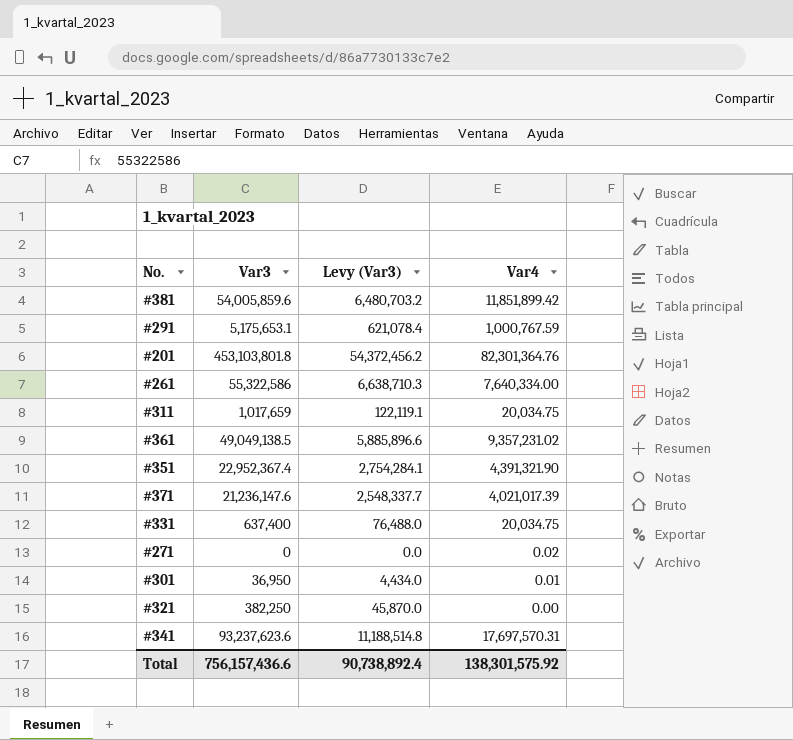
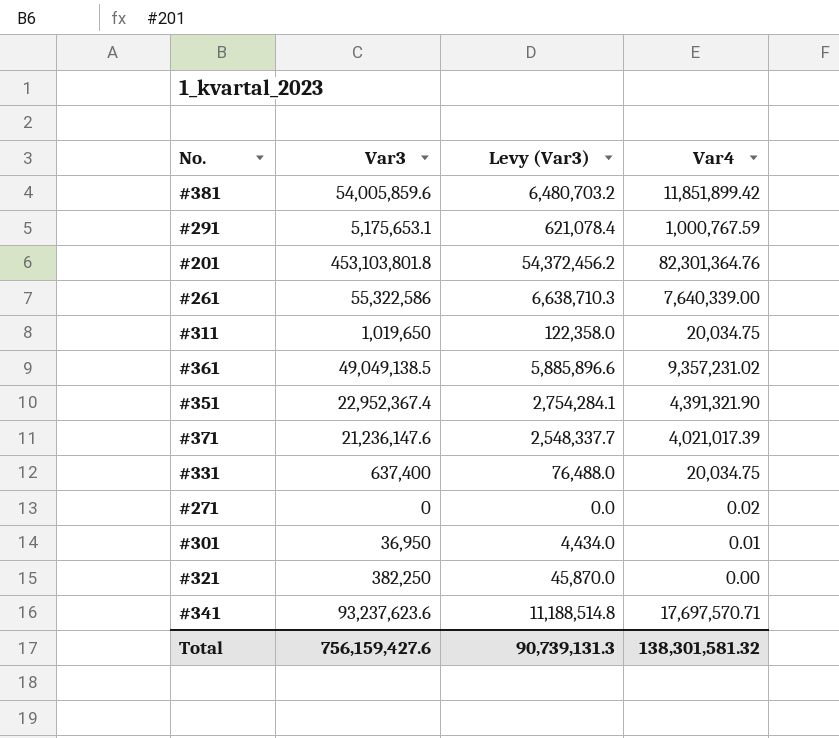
#261 | Var4: 7,640,334.00 -> 7,640,339.00
#311 | Var3: 1,017,659 -> 1,019,650
#311 | Levy (Var3): 122,119.1 -> 122,358.0
#341 | Var4: 17,697,570.31 -> 17,697,570.71
Total | Var3: 756,157,436.6 -> 756,159,427.6
Total | Levy (Var3): 90,738,892.4 -> 90,739,131.3
Total | Var4: 138,301,575.92 -> 138,301,581.32

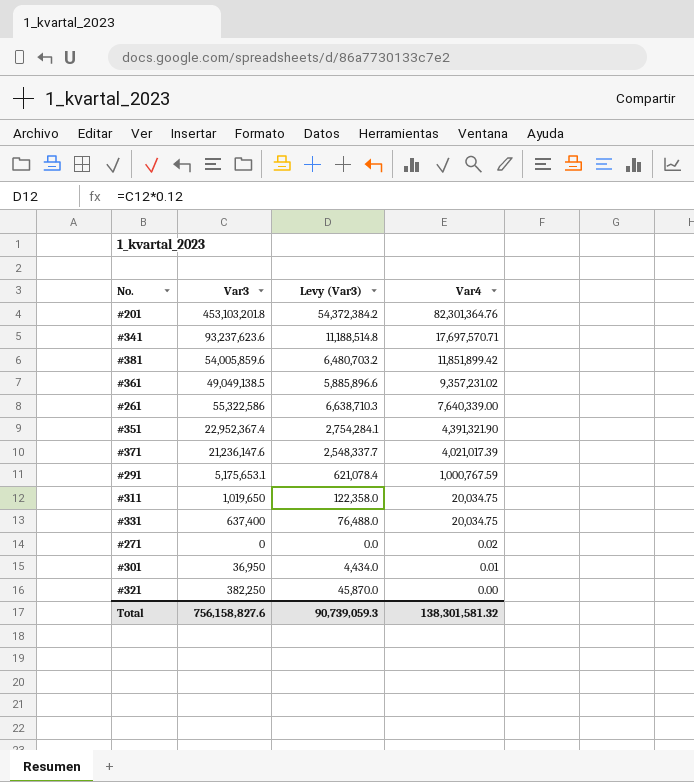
row order: none -> Var4 descending
#201 | Var3: 453,103,801.8 -> 453,103,201.8
#201 | Levy (Var3): 54,372,456.2 -> 54,372,384.2
Total | Var3: 756,159,427.6 -> 756,158,827.6
Total | Levy (Var3): 90,739,131.3 -> 90,739,059.3

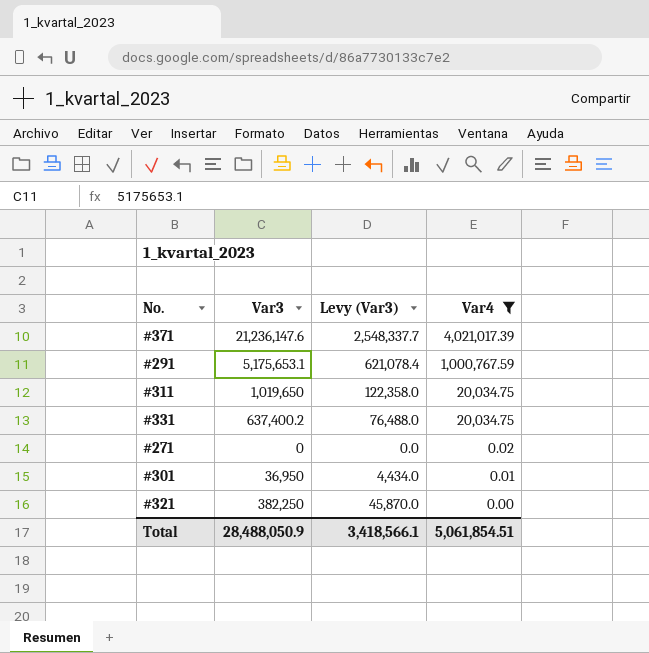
filter: none -> Var4 <= 4,021,017.39
#331 | Var3: 637,400 -> 637,400.2
Total | Var3: 756,158,827.6 -> 28,488,050.9
Total | Levy (Var3): 90,739,059.3 -> 3,418,566.1
Total | Var4: 138,301,581.32 -> 5,061,854.51

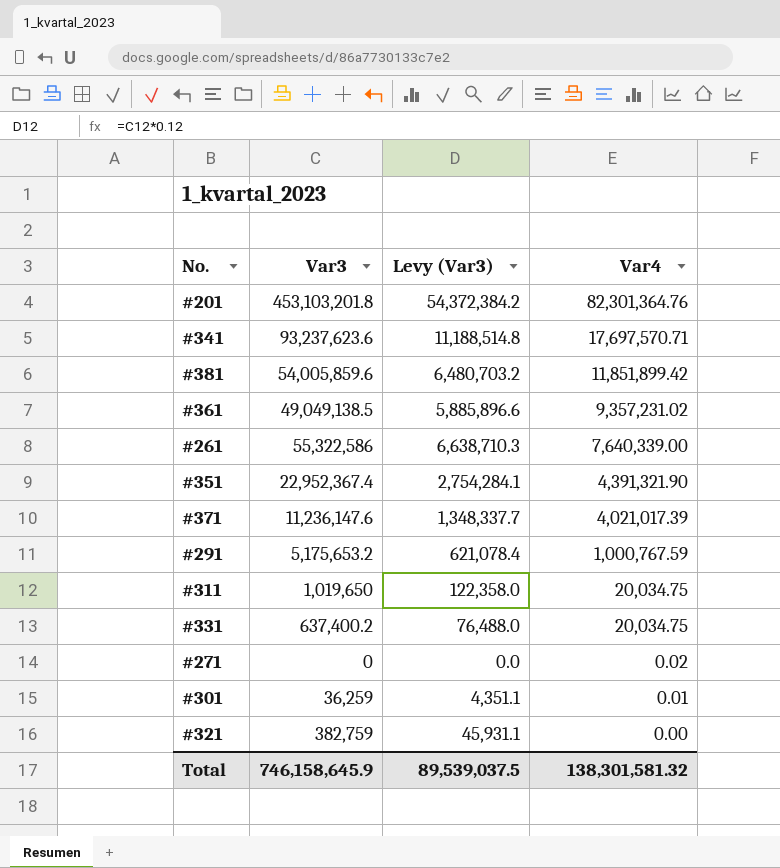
filter: Var4 <= 4,021,017.39 -> none
#371 | Var3: 21,236,147.6 -> 11,236,147.6
#371 | Levy (Var3): 2,548,337.7 -> 1,348,337.7
#291 | Var3: 5,175,653.1 -> 5,175,653.2
#301 | Var3: 36,950 -> 36,259
#301 | Levy (Var3): 4,434.0 -> 4,351.1
#321 | Var3: 382,250 -> 382,759
#321 | Levy (Var3): 45,870.0 -> 45,931.1
Total | Var3: 28,488,050.9 -> 746,158,645.9
Total | Levy (Var3): 3,418,566.1 -> 89,539,037.5
Total | Var4: 5,061,854.51 -> 138,301,581.32

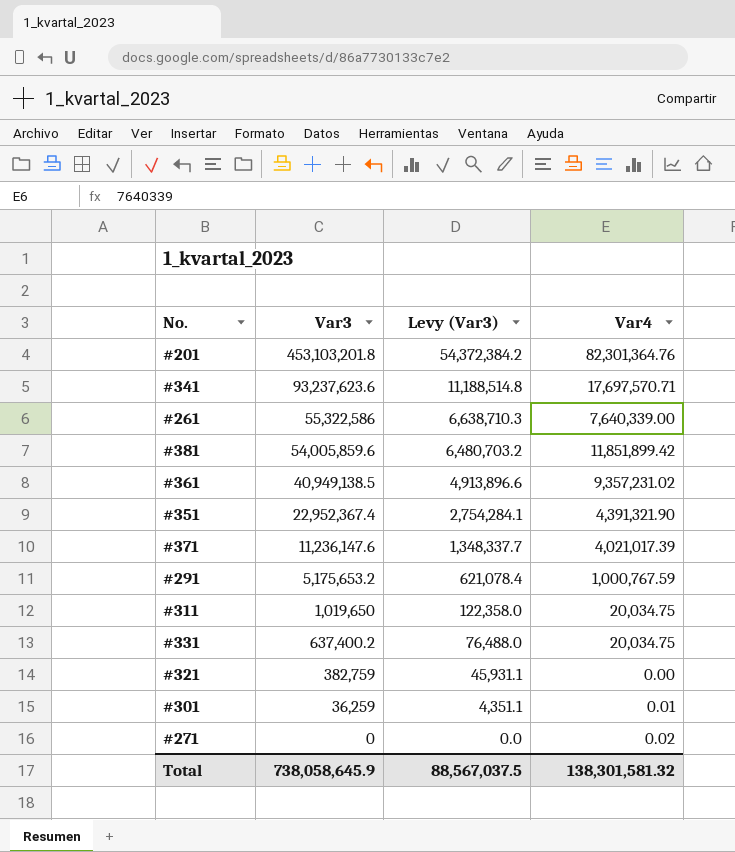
row order: Var4 descending -> Var3 descending
#361 | Var3: 49,049,138.5 -> 40,949,138.5
#361 | Levy (Var3): 5,885,896.6 -> 4,913,896.6
Total | Var3: 746,158,645.9 -> 738,058,645.9
Total | Levy (Var3): 89,539,037.5 -> 88,567,037.5

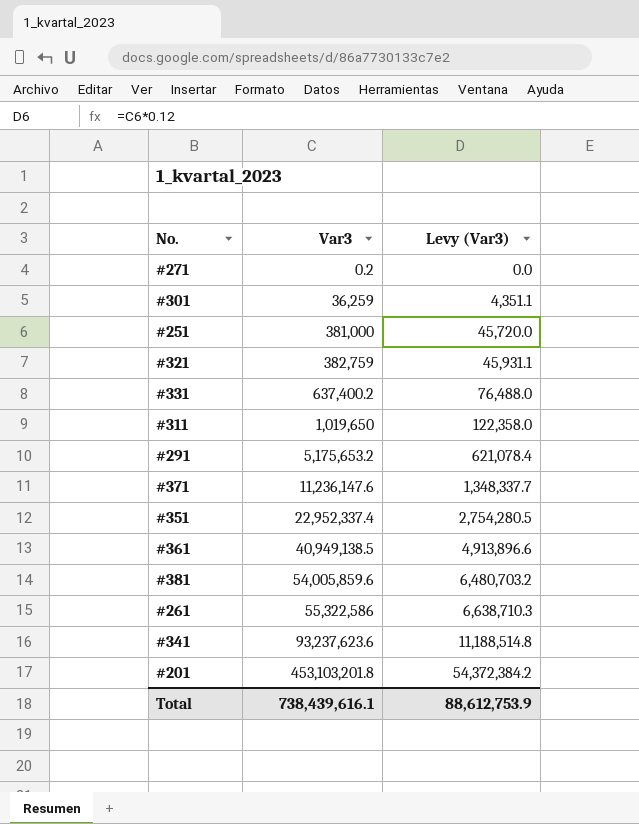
row order: Var3 descending -> Var3 ascending
column Var4 | position: 4 -> none
#271 | Var3: 0 -> 0.2
row #251: none -> 381,000 | 45,720.0
#351 | Var3: 22,952,367.4 -> 22,952,337.4
#351 | Levy (Var3): 2,754,284.1 -> 2,754,280.5
Total | Var3: 738,058,645.9 -> 738,439,616.1
Total | Levy (Var3): 88,567,037.5 -> 88,612,753.9

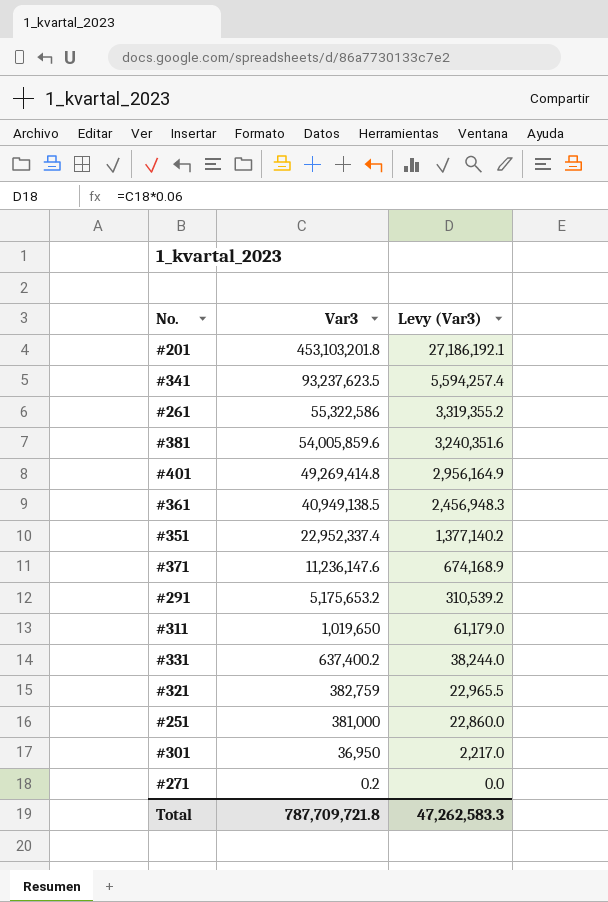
row order: Var3 ascending -> Var3 descending
column Levy (Var3) | formula: [Var3] * 0.12 -> [Var3] * 0.06
#341 | Var3: 93,237,623.6 -> 93,237,623.5
row #401: none -> 49,269,414.8 | 2,956,164.9
#301 | Var3: 36,259 -> 36,950
Total | Var3: 738,439,616.1 -> 787,709,721.8
Total | Levy (Var3): 88,612,753.9 -> 47,262,583.3

